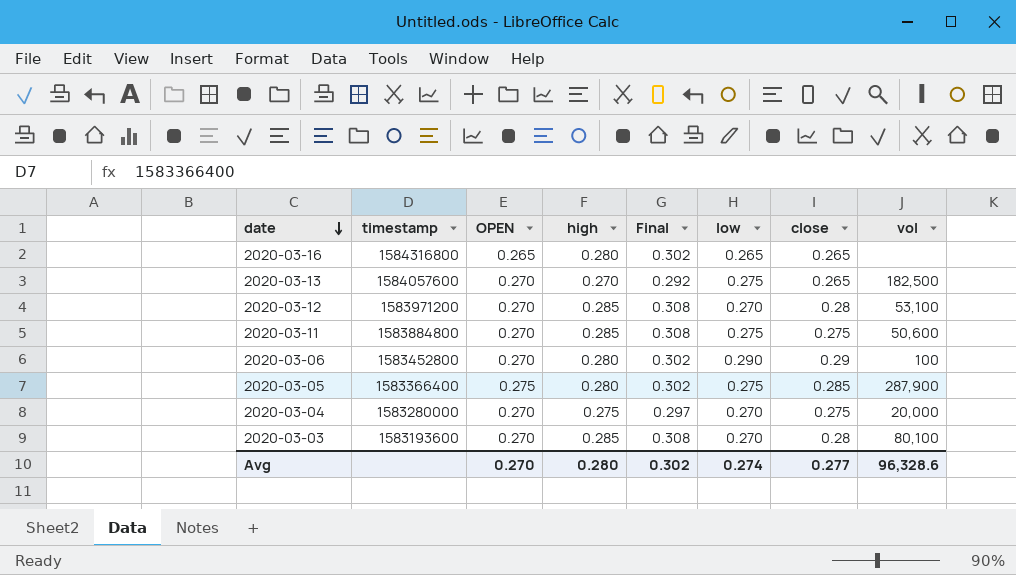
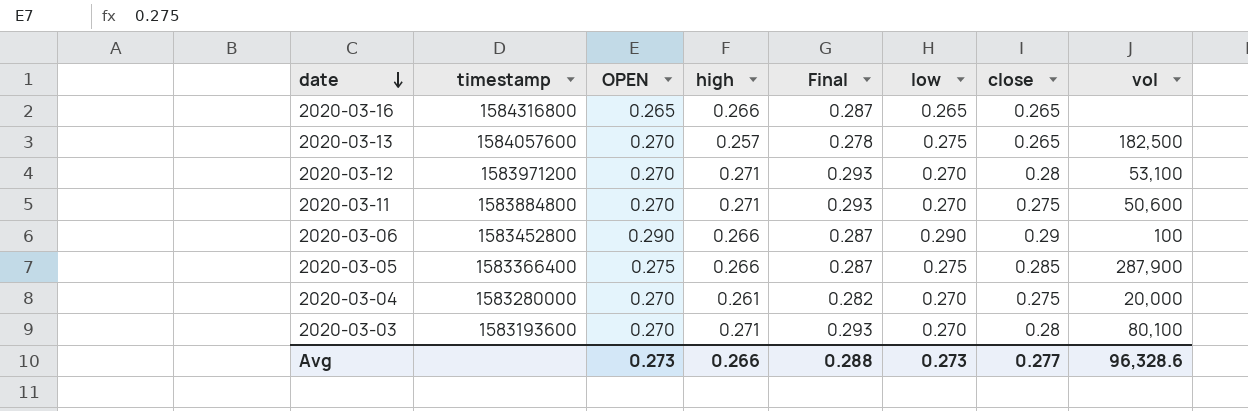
2020-03-16 | high: 0.280 -> 0.266
2020-03-16 | Final: 0.302 -> 0.287
2020-03-13 | high: 0.270 -> 0.257
2020-03-13 | Final: 0.292 -> 0.278
2020-03-12 | high: 0.285 -> 0.271
2020-03-12 | Final: 0.308 -> 0.293
2020-03-11 | high: 0.285 -> 0.271
2020-03-11 | Final: 0.308 -> 0.293
2020-03-11 | low: 0.275 -> 0.270
2020-03-06 | OPEN: 0.270 -> 0.290
2020-03-06 | high: 0.280 -> 0.266
2020-03-06 | Final: 0.302 -> 0.287
2020-03-05 | high: 0.280 -> 0.266
2020-03-05 | Final: 0.302 -> 0.287
2020-03-04 | high: 0.275 -> 0.261
2020-03-04 | Final: 0.297 -> 0.282
2020-03-03 | high: 0.285 -> 0.271
2020-03-03 | Final: 0.308 -> 0.293
Avg | OPEN: 0.270 -> 0.273
Avg | high: 0.280 -> 0.266
Avg | Final: 0.302 -> 0.288
Avg | low: 0.274 -> 0.273

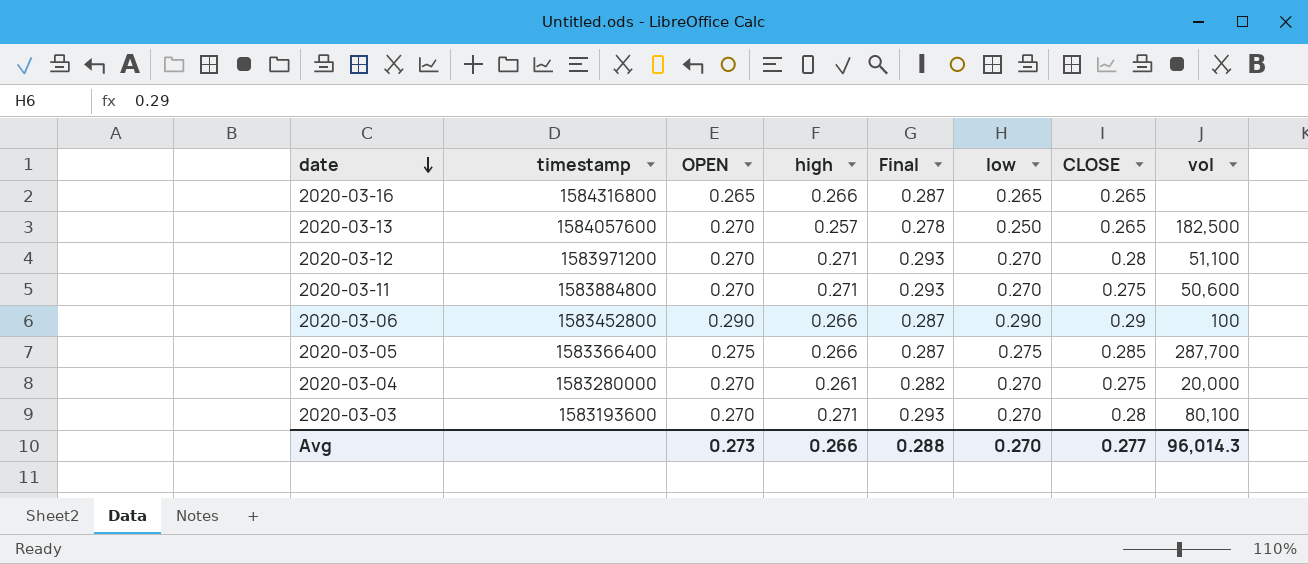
column name: close -> CLOSE
2020-03-13 | low: 0.275 -> 0.250
2020-03-12 | vol: 53,100 -> 51,100
2020-03-05 | vol: 287,900 -> 287,700
Avg | low: 0.273 -> 0.270
Avg | vol: 96,328.6 -> 96,014.3

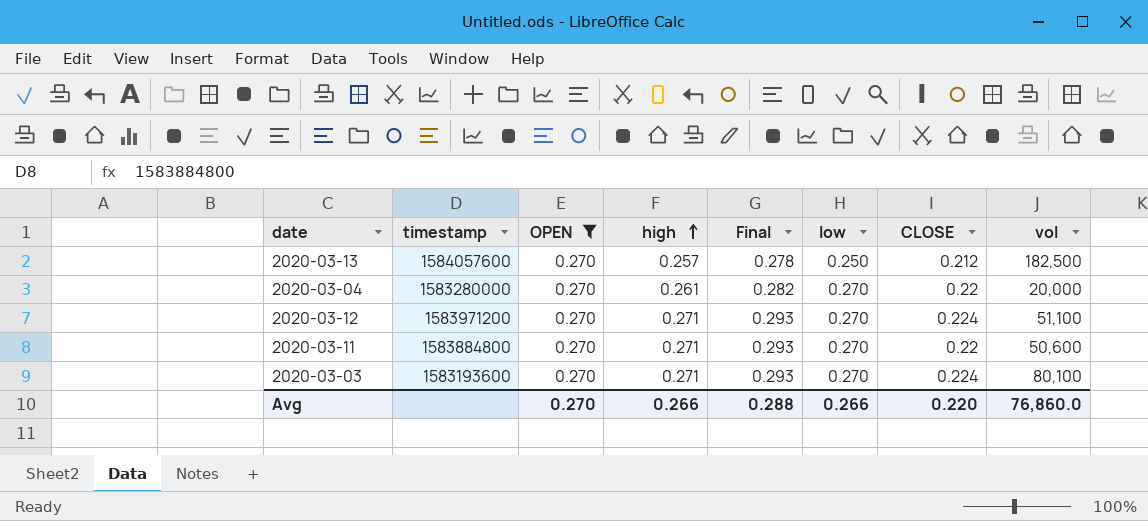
filter: none -> OPEN = 0.270
row order: date descending -> high ascending
2020-03-13 | CLOSE: 0.265 -> 0.212
2020-03-04 | CLOSE: 0.275 -> 0.22
2020-03-12 | CLOSE: 0.28 -> 0.224
2020-03-11 | CLOSE: 0.275 -> 0.22
2020-03-03 | CLOSE: 0.28 -> 0.224
Avg | OPEN: 0.273 -> 0.270
Avg | low: 0.270 -> 0.266
Avg | CLOSE: 0.277 -> 0.220
Avg | vol: 96,014.3 -> 76,860.0

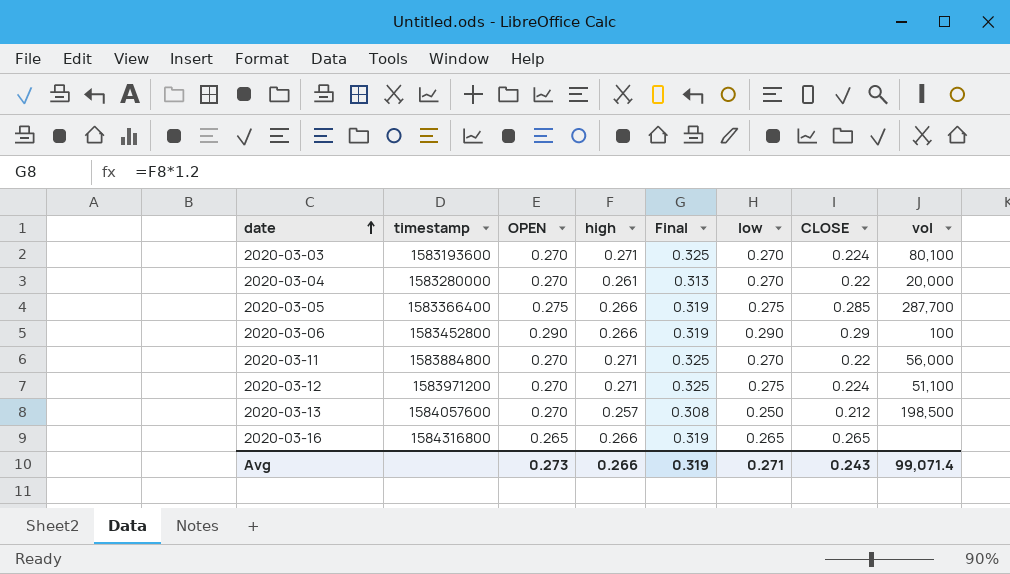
filter: OPEN = 0.270 -> none
row order: high ascending -> date ascending
column Final | formula: [high] * 1.08 -> [high] * 1.2
2020-03-11 | vol: 50,600 -> 56,000
2020-03-12 | low: 0.270 -> 0.275
2020-03-13 | vol: 182,500 -> 198,500
Avg | OPEN: 0.270 -> 0.273
Avg | Final: 0.288 -> 0.319
Avg | low: 0.266 -> 0.271
Avg | CLOSE: 0.220 -> 0.243
Avg | vol: 76,860.0 -> 99,071.4

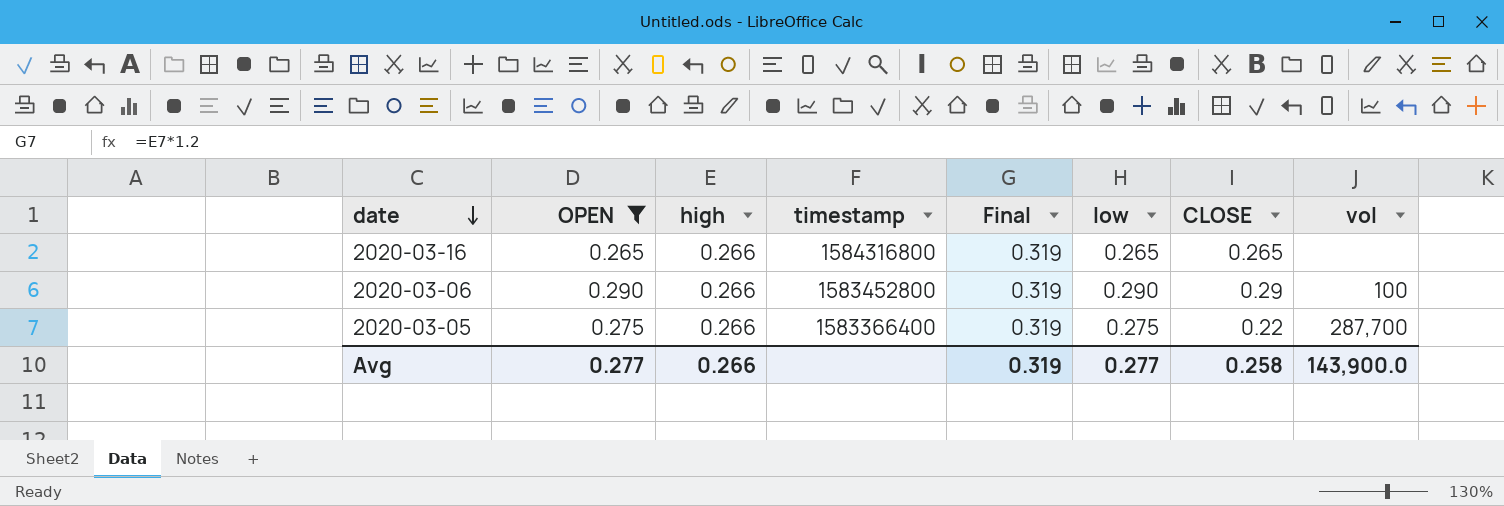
filter: none -> OPEN != 0.270
row order: date ascending -> date descending
column timestamp | position: 2 -> 4
2020-03-05 | CLOSE: 0.285 -> 0.22
Avg | OPEN: 0.273 -> 0.277
Avg | low: 0.271 -> 0.277
Avg | CLOSE: 0.243 -> 0.258
Avg | vol: 99,071.4 -> 143,900.0

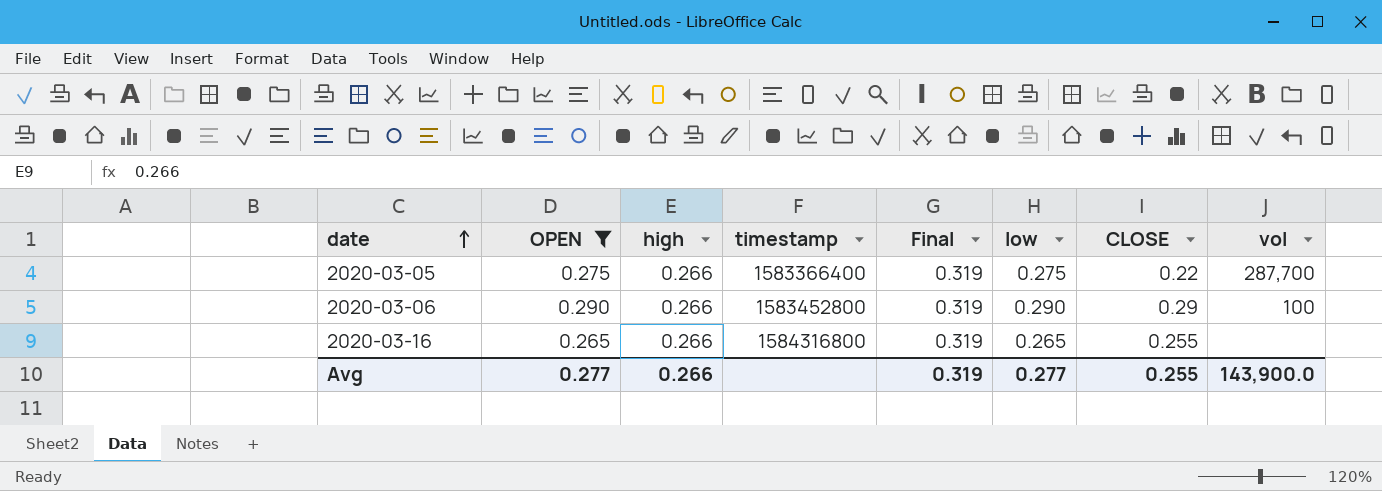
row order: date descending -> date ascending
2020-03-16 | CLOSE: 0.265 -> 0.255
Avg | CLOSE: 0.258 -> 0.255

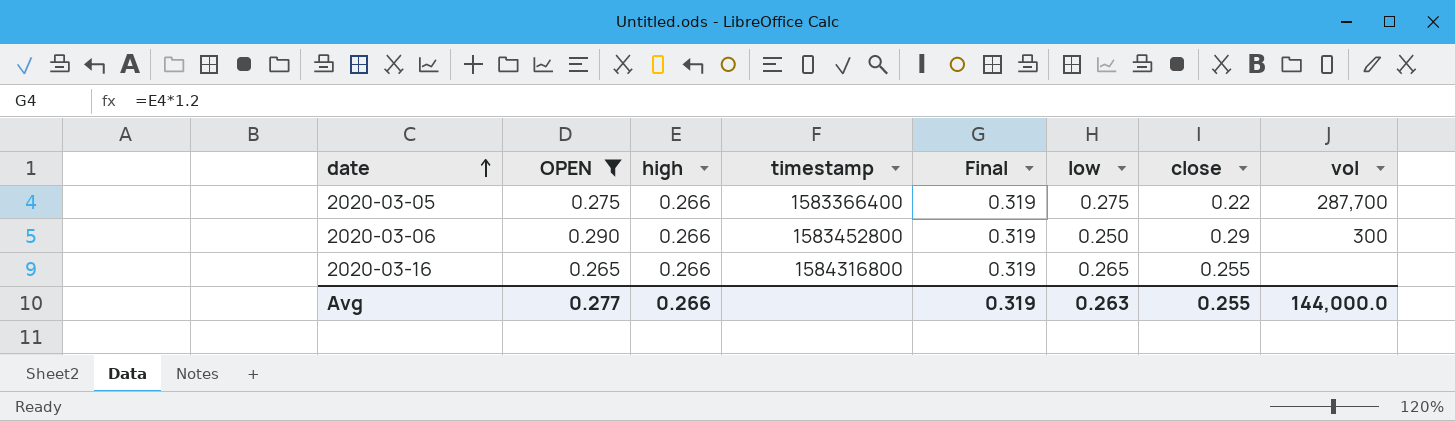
column name: CLOSE -> close
2020-03-06 | low: 0.290 -> 0.250
2020-03-06 | vol: 100 -> 300
Avg | low: 0.277 -> 0.263
Avg | vol: 143,900.0 -> 144,000.0

